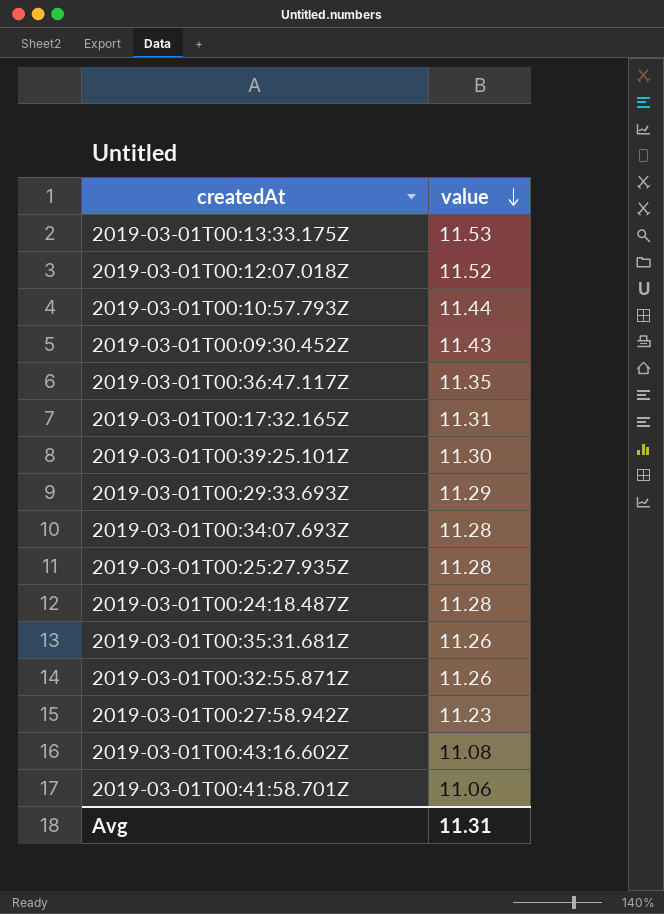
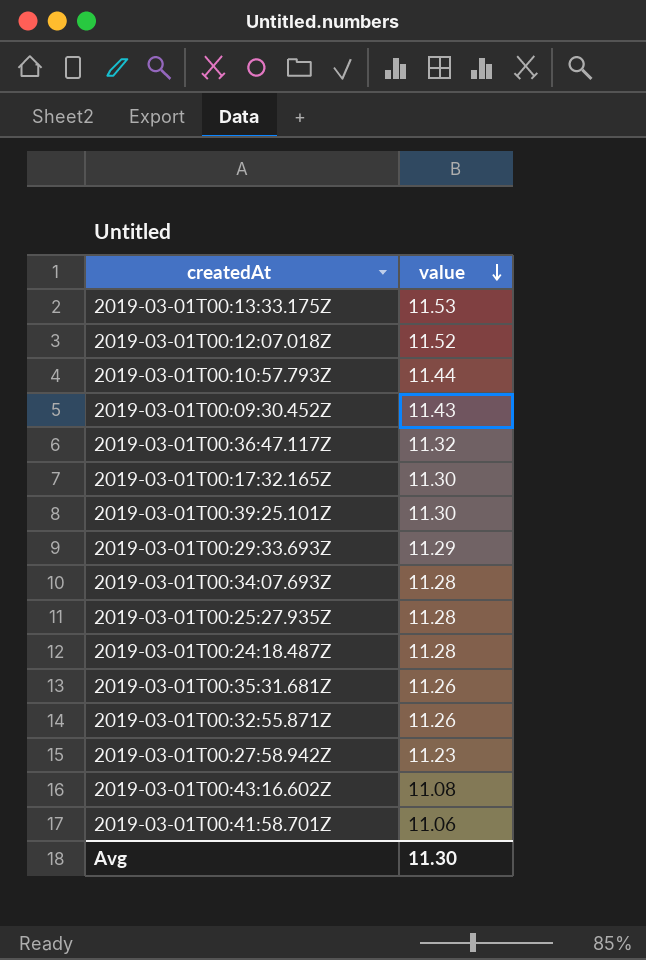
2019-03-01T00:36:47.117Z | value: 11.35 -> 11.32
2019-03-01T00:17:32.165Z | value: 11.31 -> 11.30
Avg | value: 11.31 -> 11.30

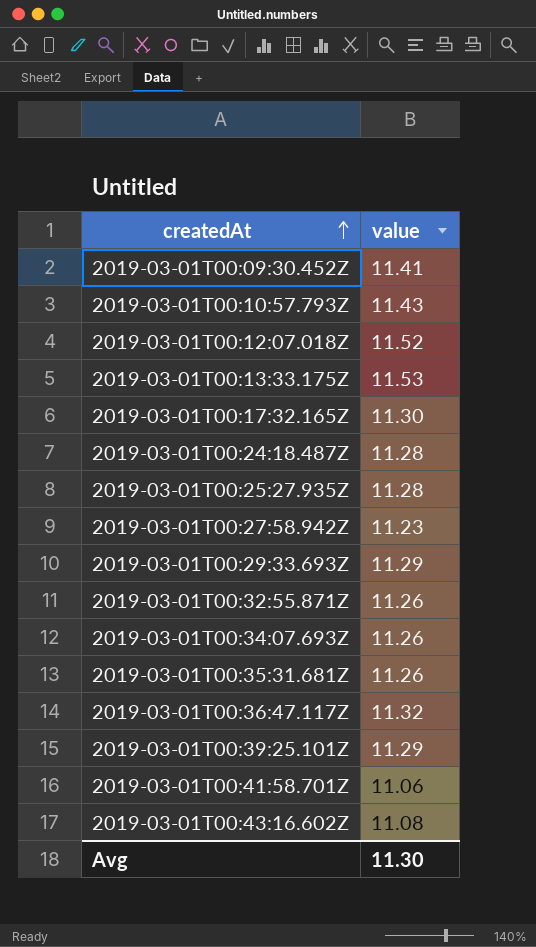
row order: value descending -> createdAt ascending
2019-03-01T00:09:30.452Z | value: 11.43 -> 11.41
2019-03-01T00:10:57.793Z | value: 11.44 -> 11.43
2019-03-01T00:34:07.693Z | value: 11.28 -> 11.26
2019-03-01T00:39:25.101Z | value: 11.30 -> 11.29

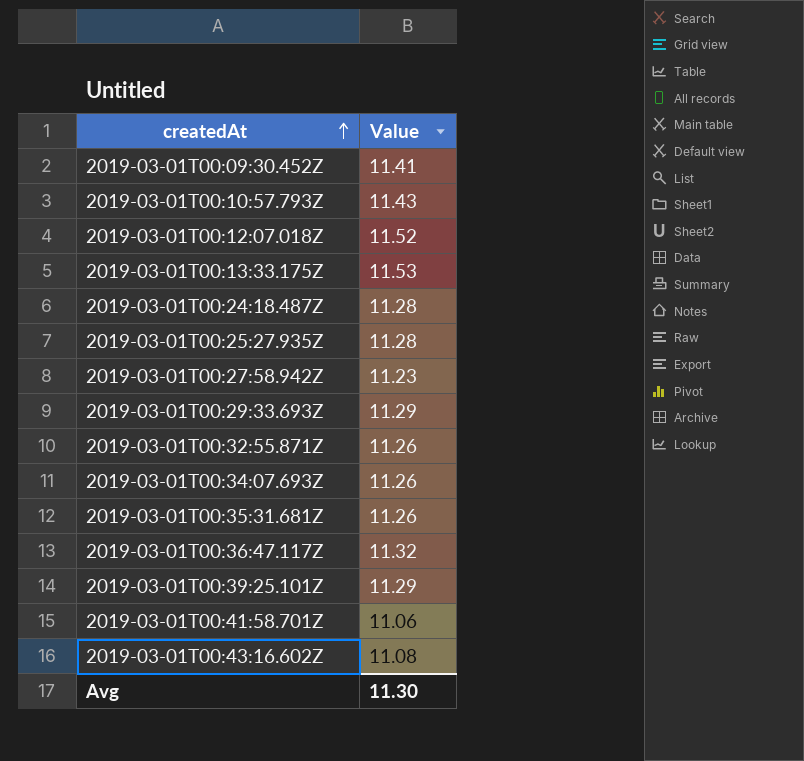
column name: value -> Value
row 2019-03-01T00:17:32.165Z: 11.30 -> none

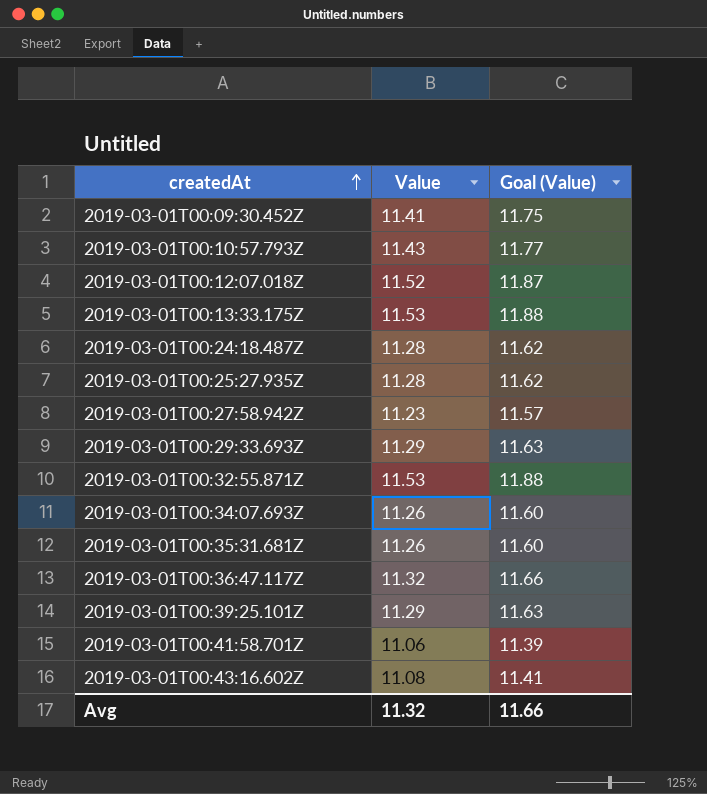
column Goal (Value) | formula: none -> [Value] * 1.03
2019-03-01T00:32:55.871Z | Value: 11.26 -> 11.53
Avg | Value: 11.30 -> 11.32

